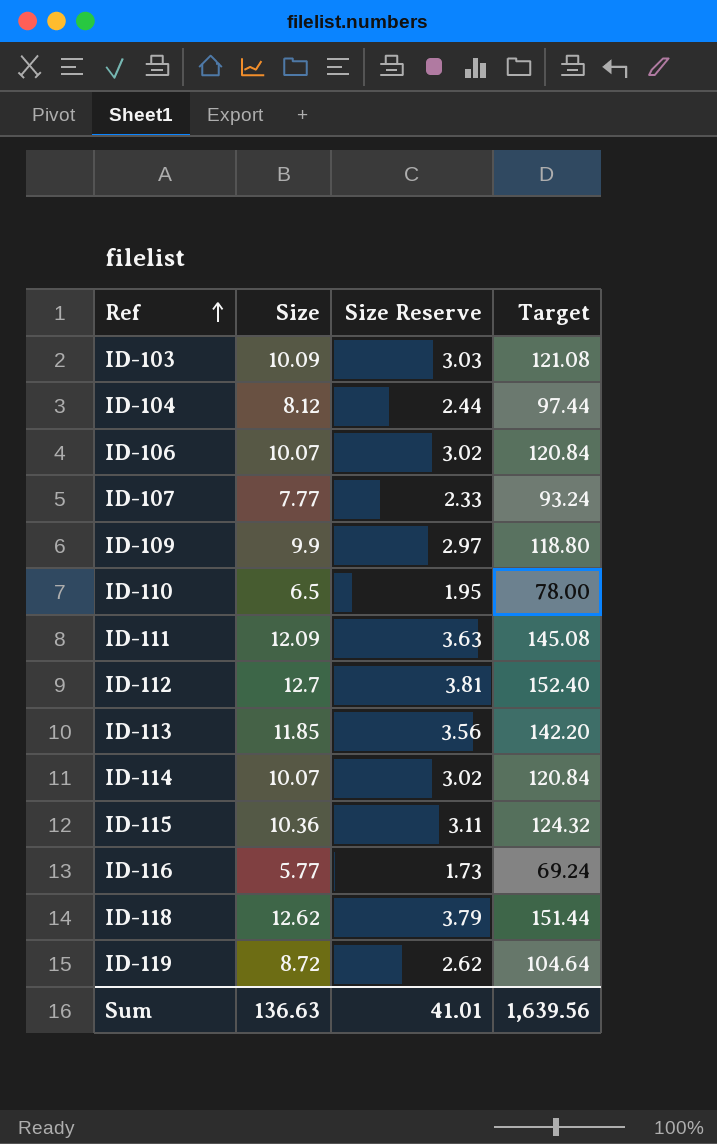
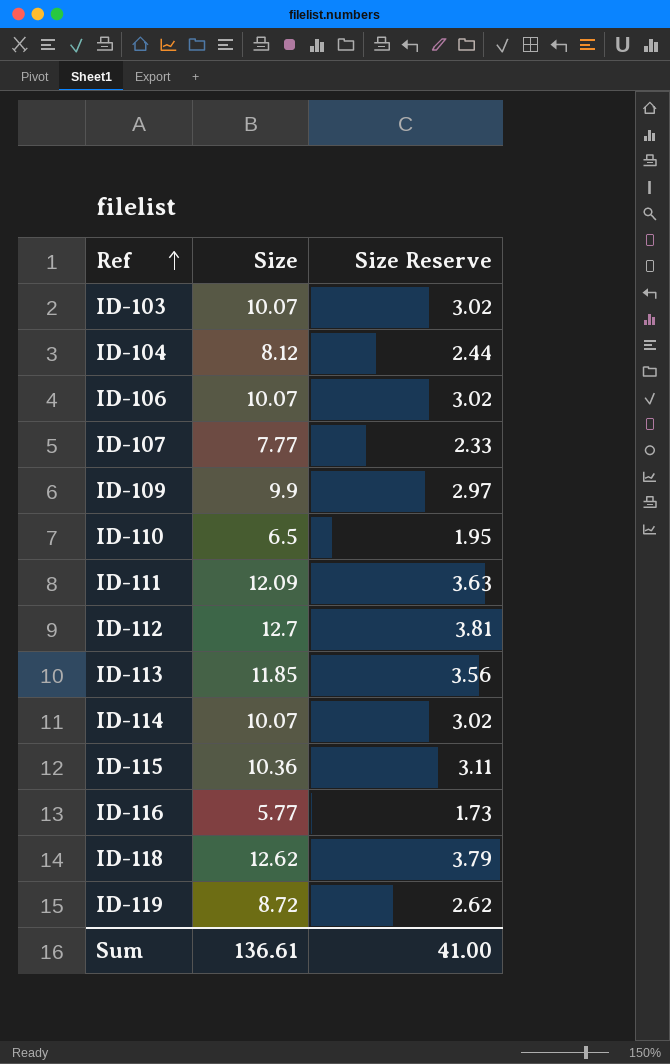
column Target | formula: [Size] * 12 -> none
ID-103 | Size: 10.09 -> 10.07
ID-103 | Size Reserve: 3.03 -> 3.02
Sum | Size: 136.63 -> 136.61
Sum | Size Reserve: 41.01 -> 41.00

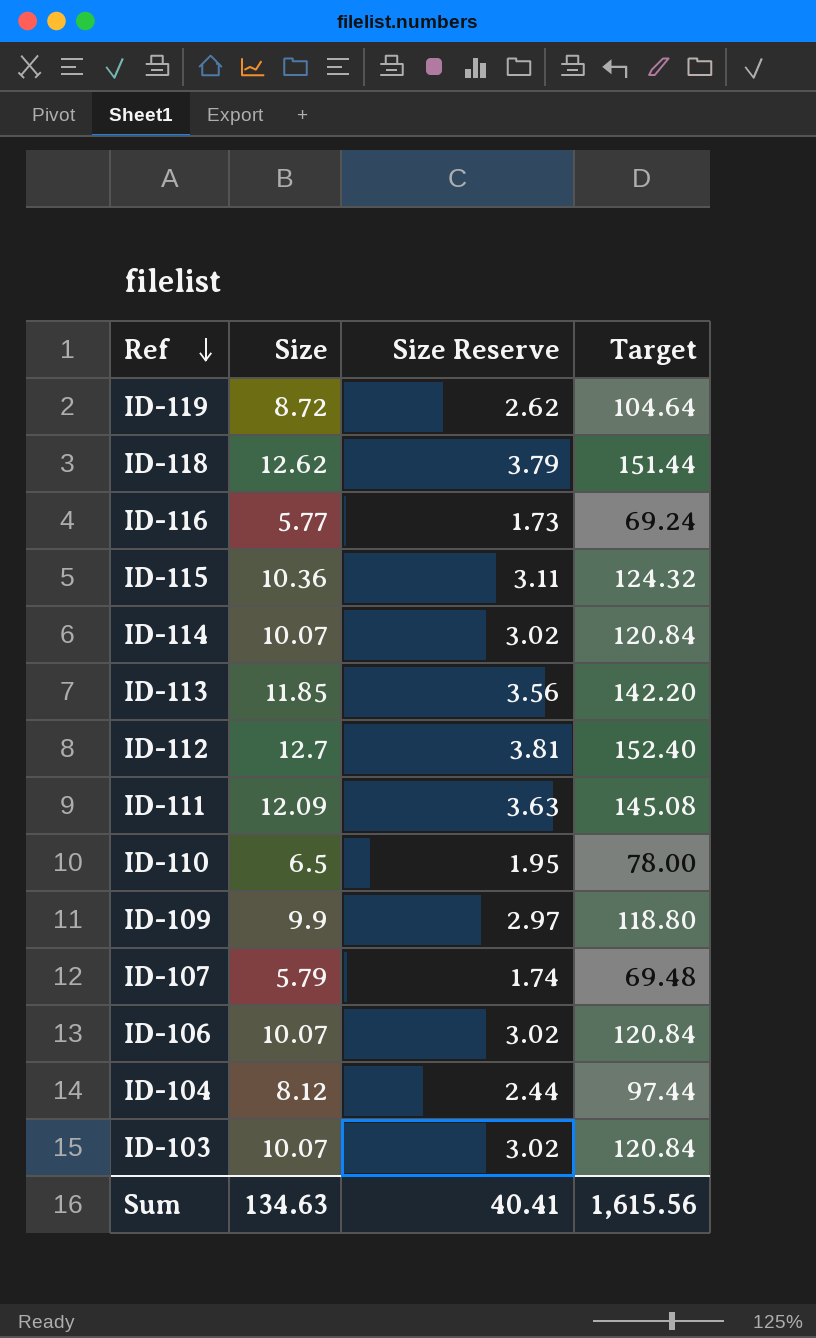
row order: Ref ascending -> Ref descending
column Target | formula: none -> [Size] * 12
ID-107 | Size: 7.77 -> 5.79
ID-107 | Size Reserve: 2.33 -> 1.74
Sum | Size: 136.61 -> 134.63
Sum | Size Reserve: 41.00 -> 40.41

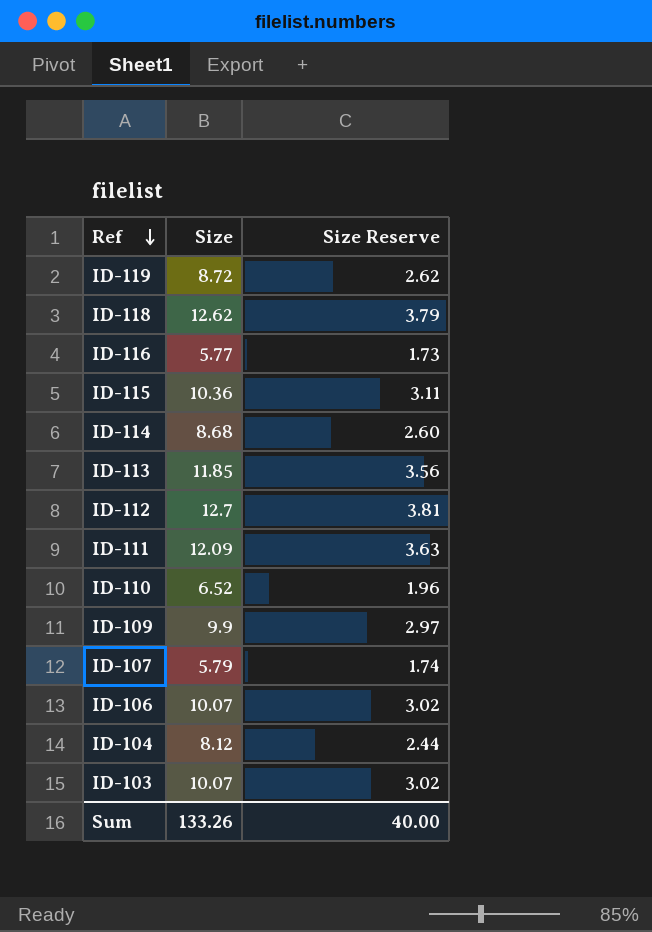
column Target | formula: [Size] * 12 -> none
ID-114 | Size: 10.07 -> 8.68
ID-114 | Size Reserve: 3.02 -> 2.60
ID-110 | Size: 6.5 -> 6.52
ID-110 | Size Reserve: 1.95 -> 1.96
Sum | Size: 134.63 -> 133.26
Sum | Size Reserve: 40.41 -> 40.00

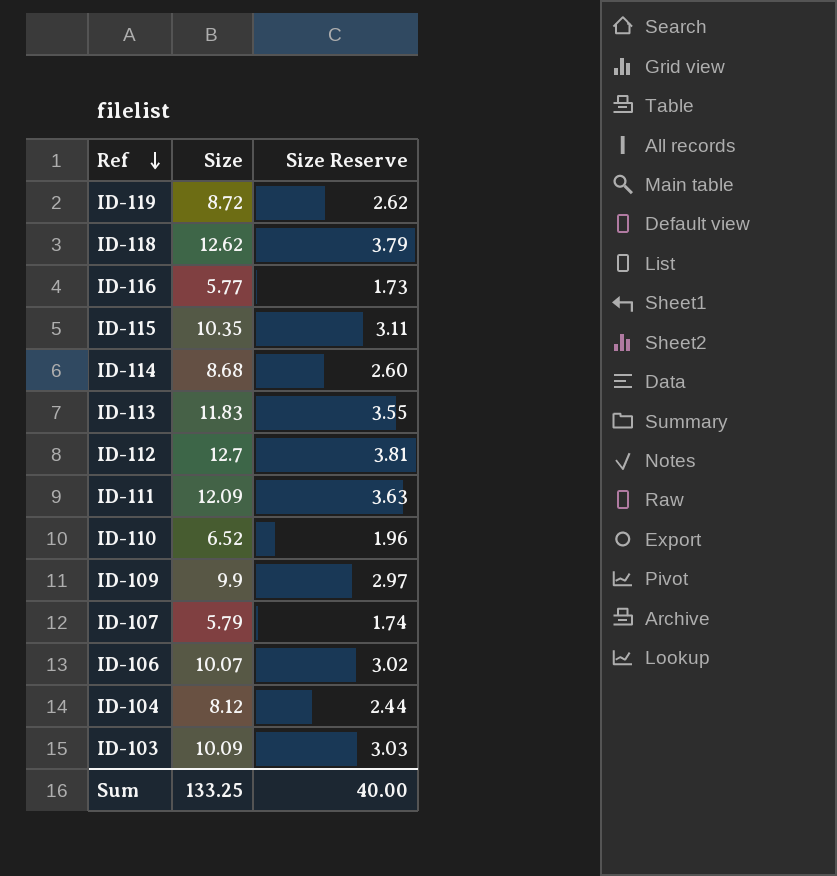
ID-115 | Size: 10.36 -> 10.35
ID-113 | Size: 11.85 -> 11.83
ID-113 | Size Reserve: 3.56 -> 3.55
ID-103 | Size: 10.07 -> 10.09
ID-103 | Size Reserve: 3.02 -> 3.03
Sum | Size: 133.26 -> 133.25

